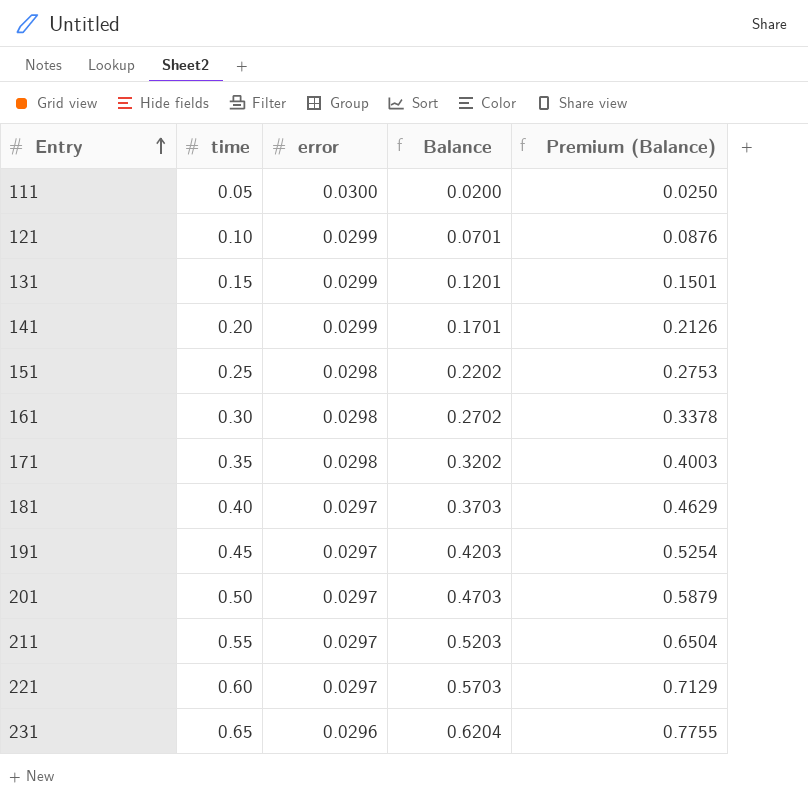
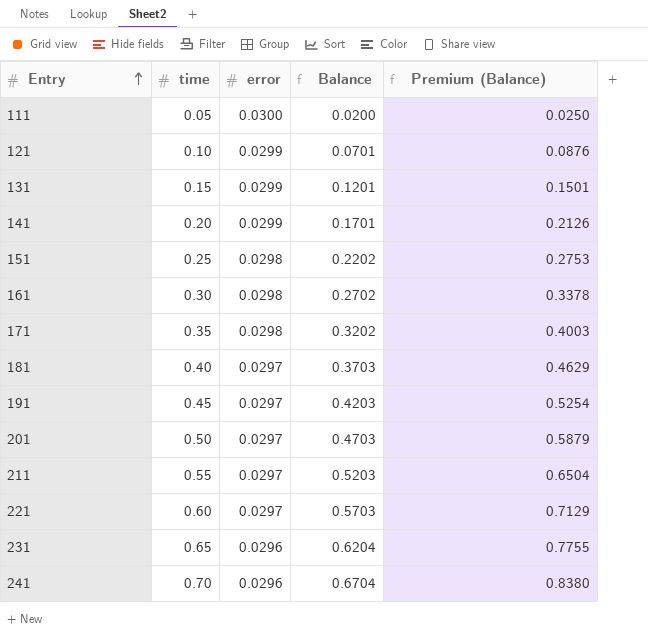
row 241: none -> 0.70 | 0.0296 | 0.6704 | 0.8380

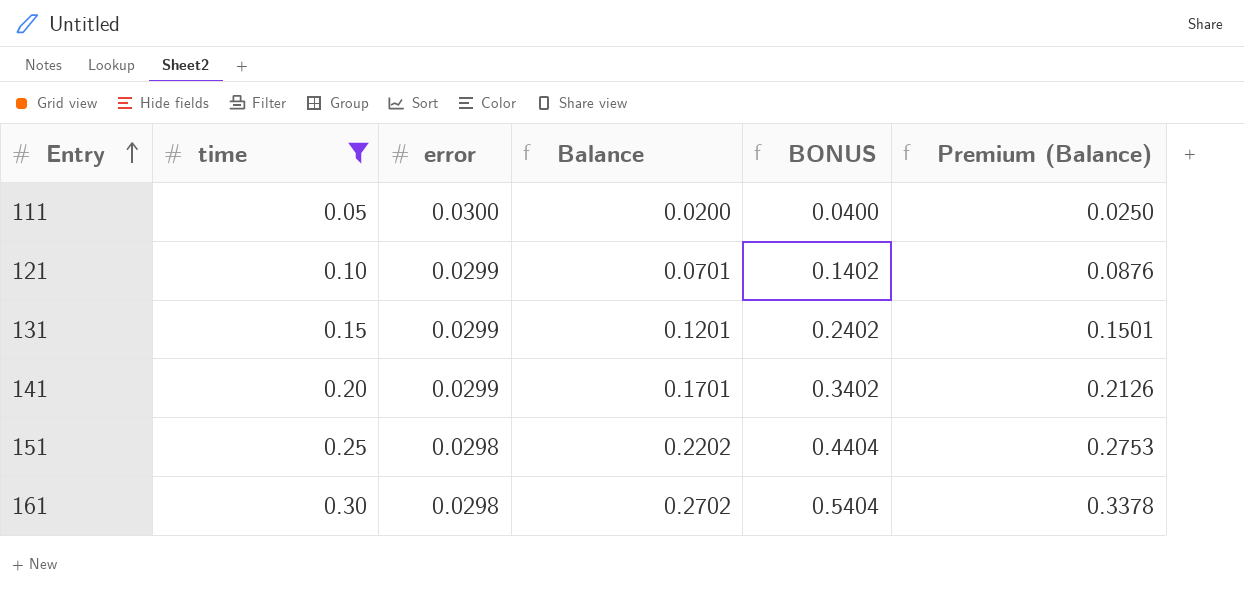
filter: none -> time <= 0.30
column BONUS | formula: none -> [Balance] * 2

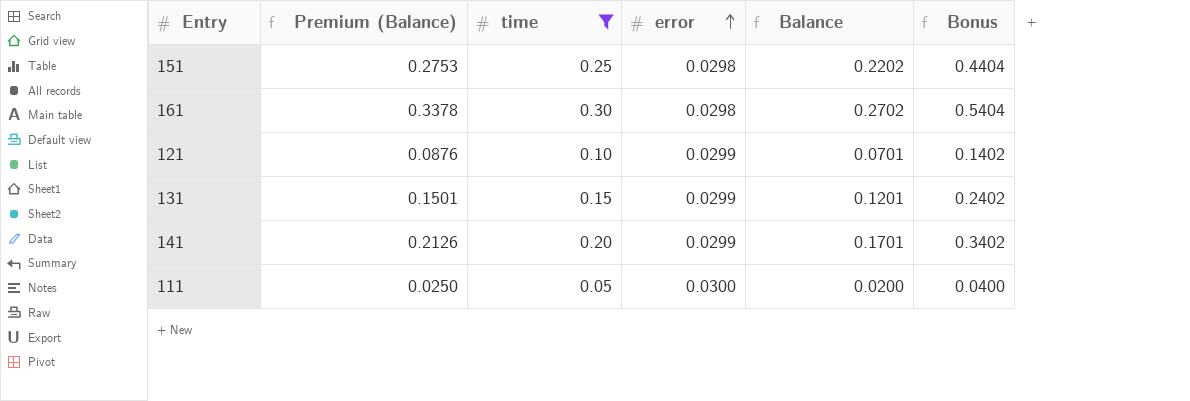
row order: Entry ascending -> error ascending
column Premium (Balance) | position: 6 -> 2
column name: BONUS -> Bonus

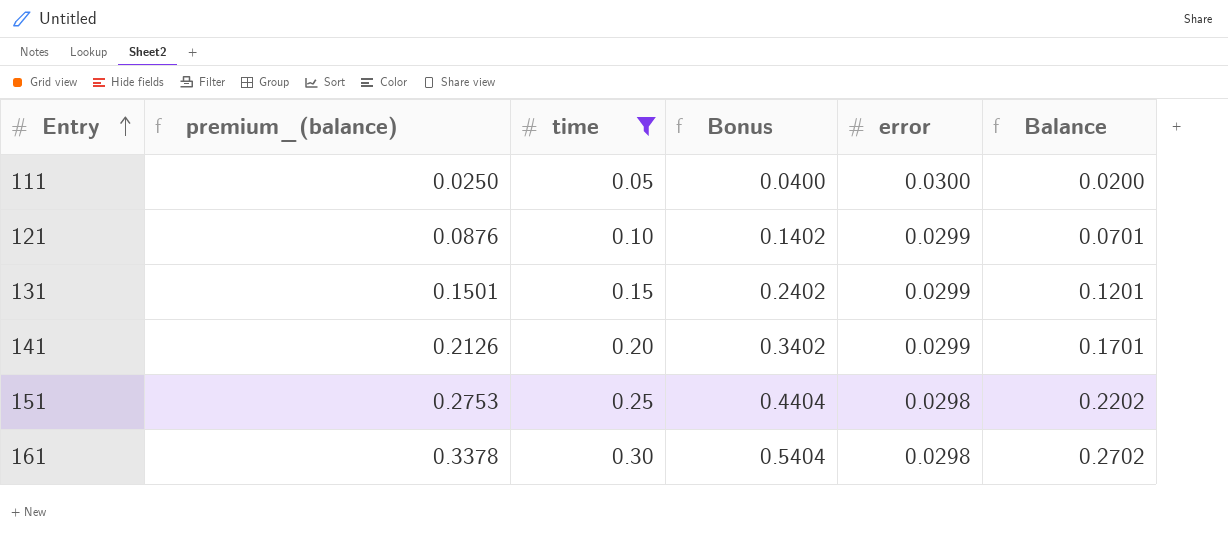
row order: error ascending -> Entry ascending
column name: Premium (Balance) -> premium_(balance)
column Bonus | position: 6 -> 4

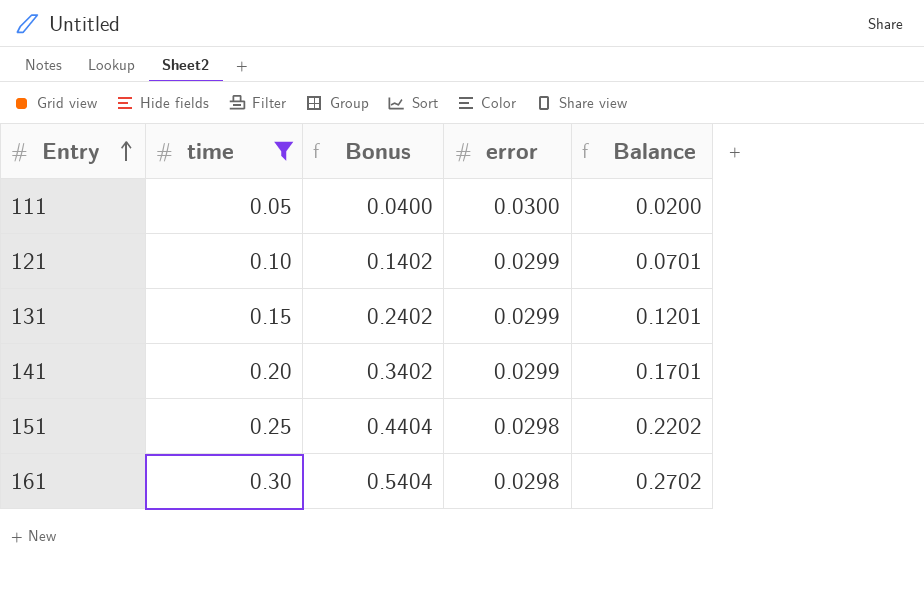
column premium_(balance) | formula: [Balance] * 1.25 -> none

